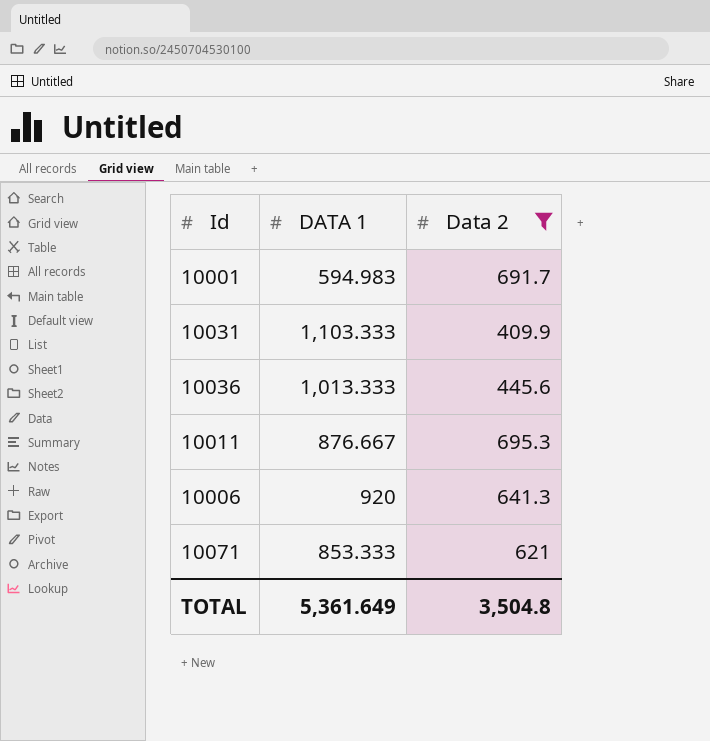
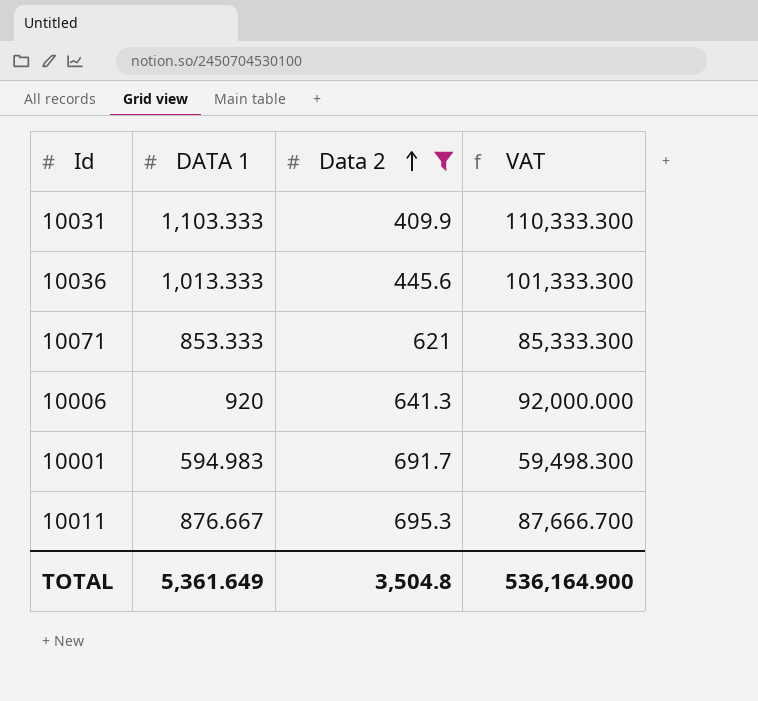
row order: none -> Data 2 ascending
column VAT | formula: none -> [DATA 1] * 100

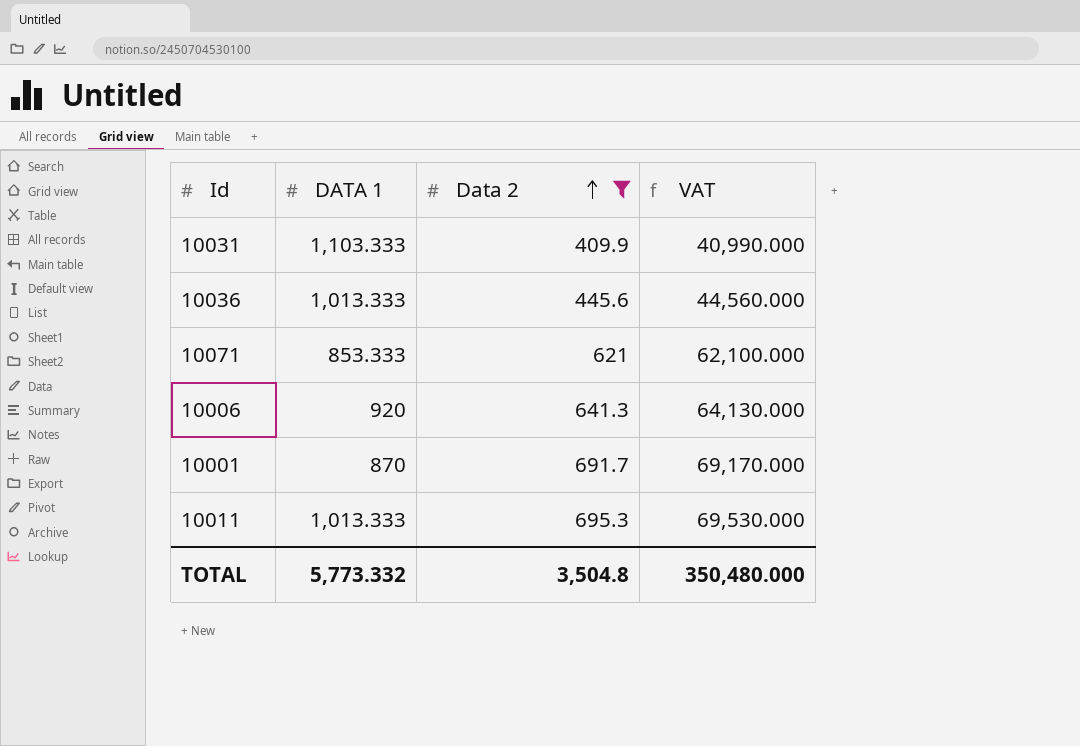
column VAT | formula: [DATA 1] * 100 -> [Data 2] * 100
10001 | DATA 1: 594.983 -> 870
10011 | DATA 1: 876.667 -> 1,013.333
TOTAL | DATA 1: 5,361.649 -> 5,773.332
TOTAL | VAT: 536,164.900 -> 350,480.000

